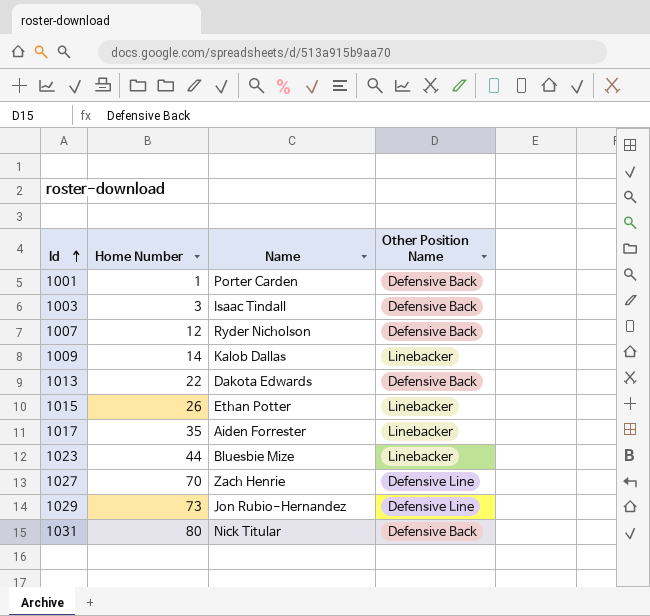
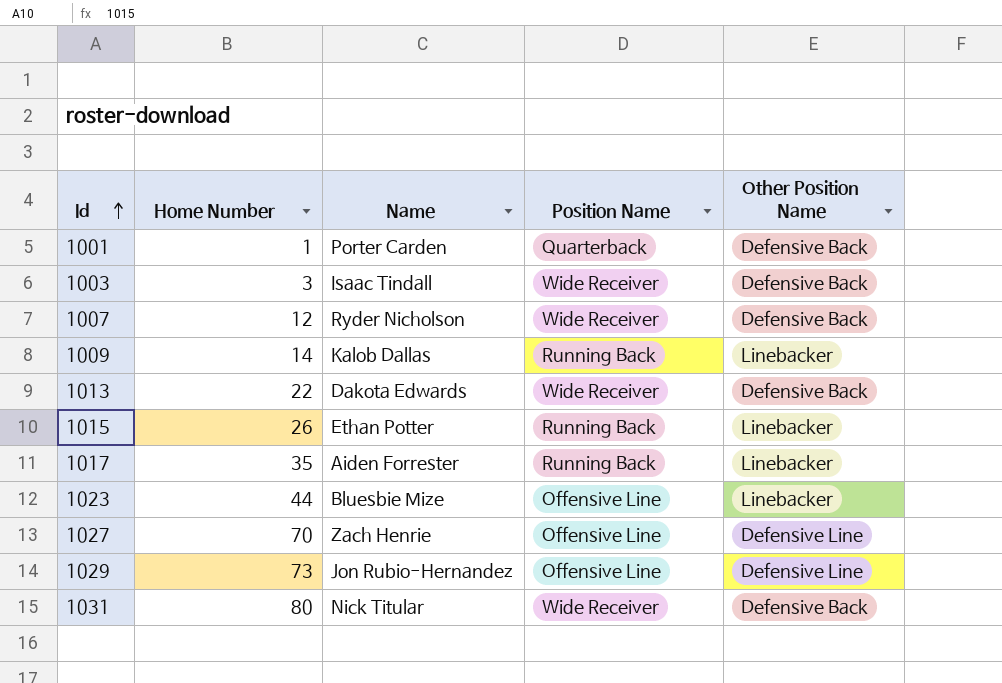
column Position Name | position: none -> 4

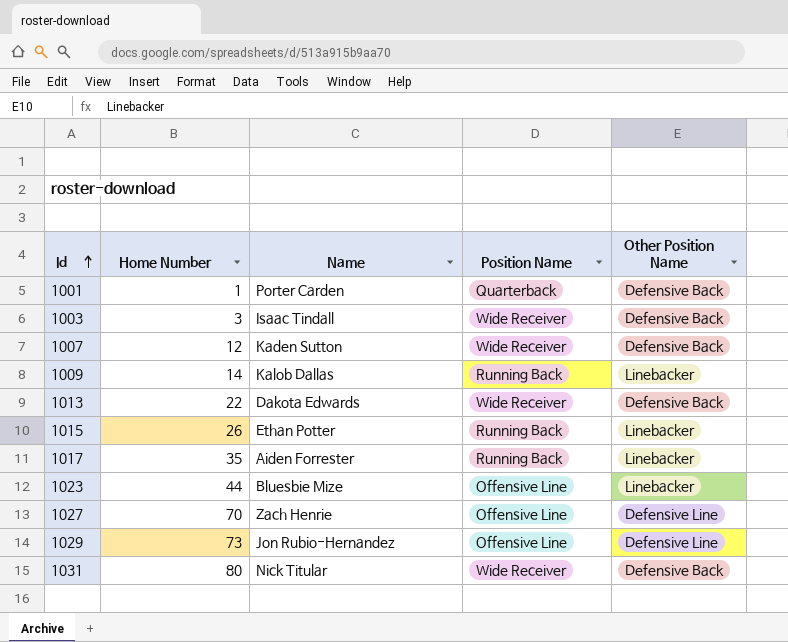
1007 | Name: Ryder Nicholson -> Kaden Sutton

